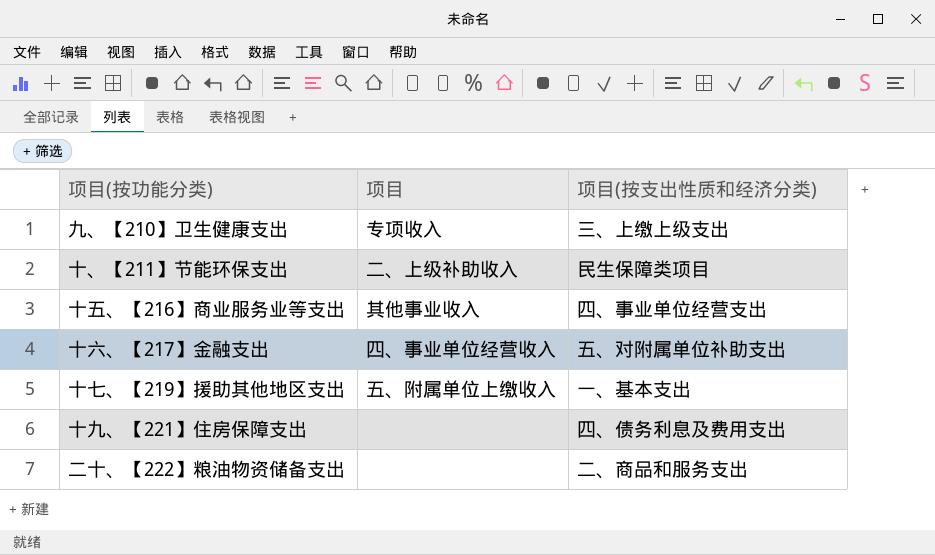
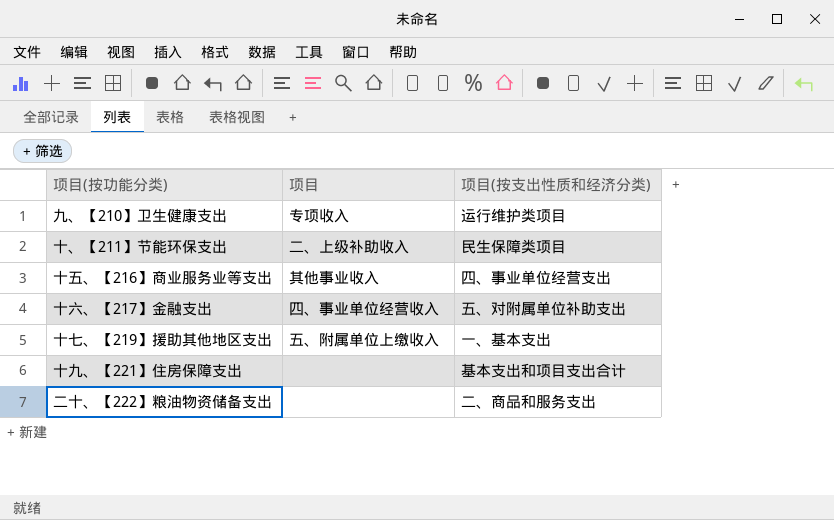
九、【210】卫生健康支出 | 项目(按支出性质和经济分类): 三、上缴上级支出 -> 运行维护类项目
十九、【221】住房保障支出 | 项目(按支出性质和经济分类): 四、债务利息及费用支出 -> 基本支出和项目支出合计

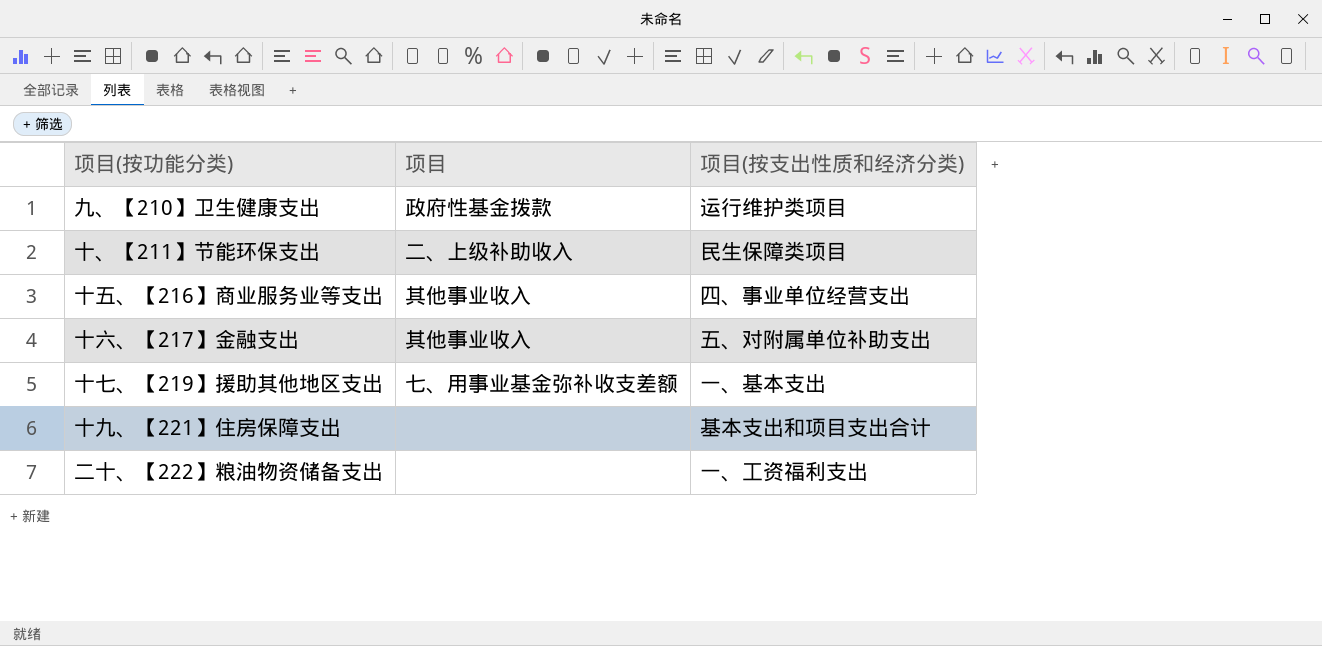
九、【210】卫生健康支出 | 项目: 专项收入 -> 政府性基金拨款
十六、【217】金融支出 | 项目: 四、事业单位经营收入 -> 其他事业收入
十七、【219】援助其他地区支出 | 项目: 五、附属单位上缴收入 -> 七、用事业基金弥补收支差额
二十、【222】粮油物资储备支出 | 项目(按支出性质和经济分类): 二、商品和服务支出 -> 一、工资福利支出

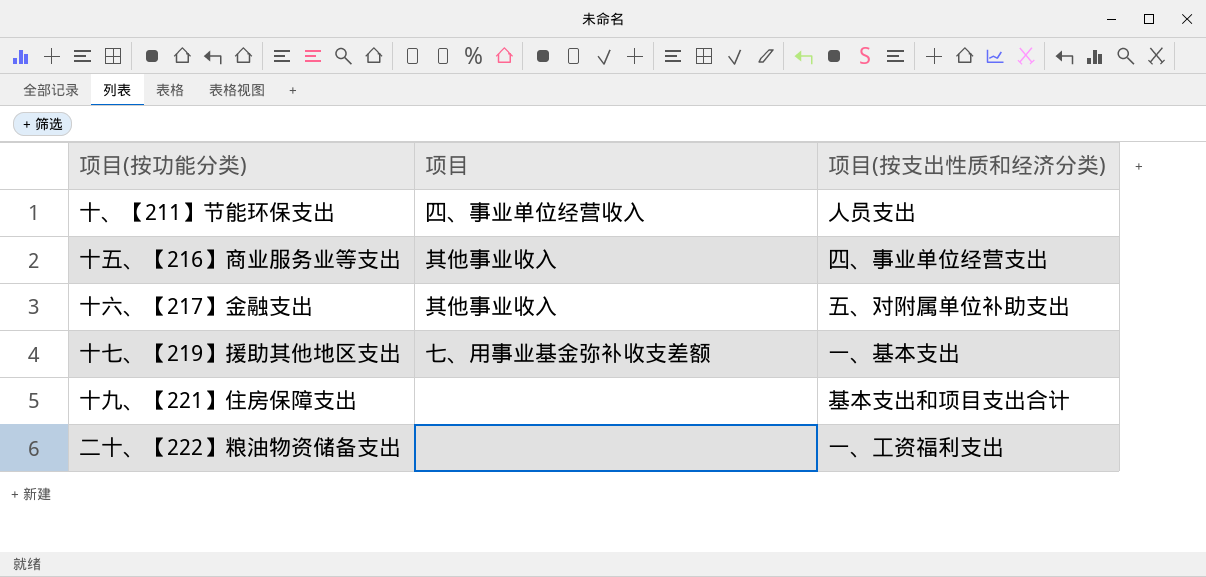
row 九、【210】卫生健康支出: 政府性基金拨款 | 运行维护类项目 -> none
十、【211】节能环保支出 | 项目: 二、上级补助收入 -> 四、事业单位经营收入
十、【211】节能环保支出 | 项目(按支出性质和经济分类): 民生保障类项目 -> 人员支出

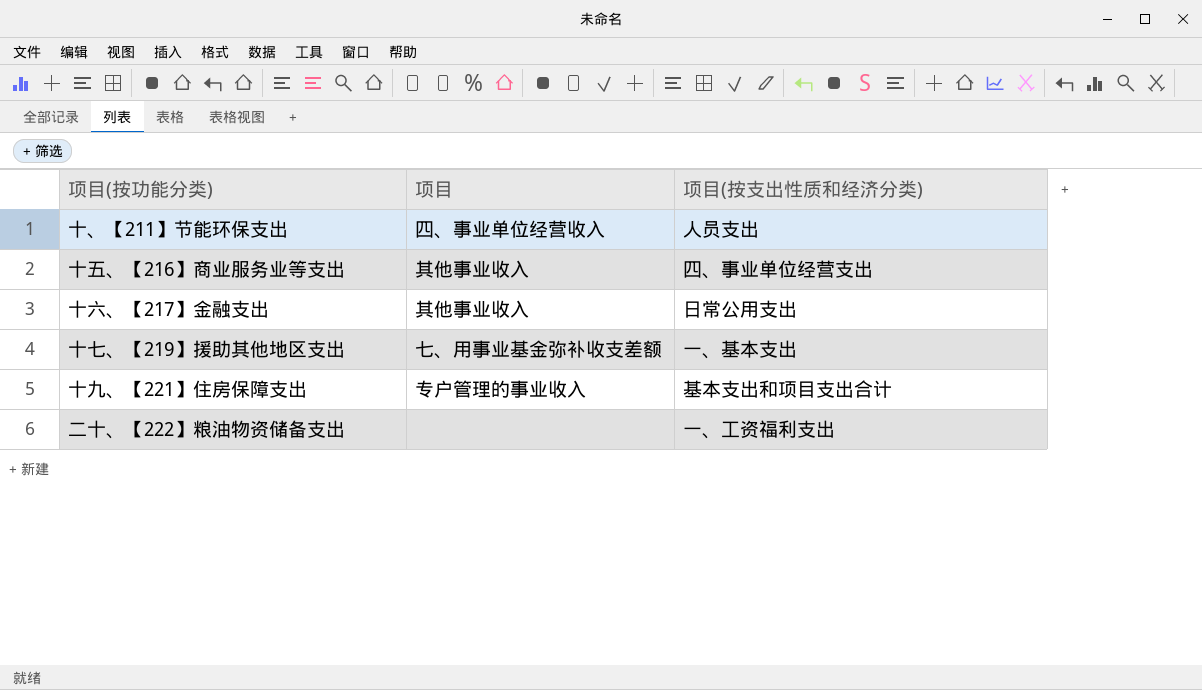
十六、【217】金融支出 | 项目(按支出性质和经济分类): 五、对附属单位补助支出 -> 日常公用支出
十九、【221】住房保障支出 | 项目: none -> 专户管理的事业收入

